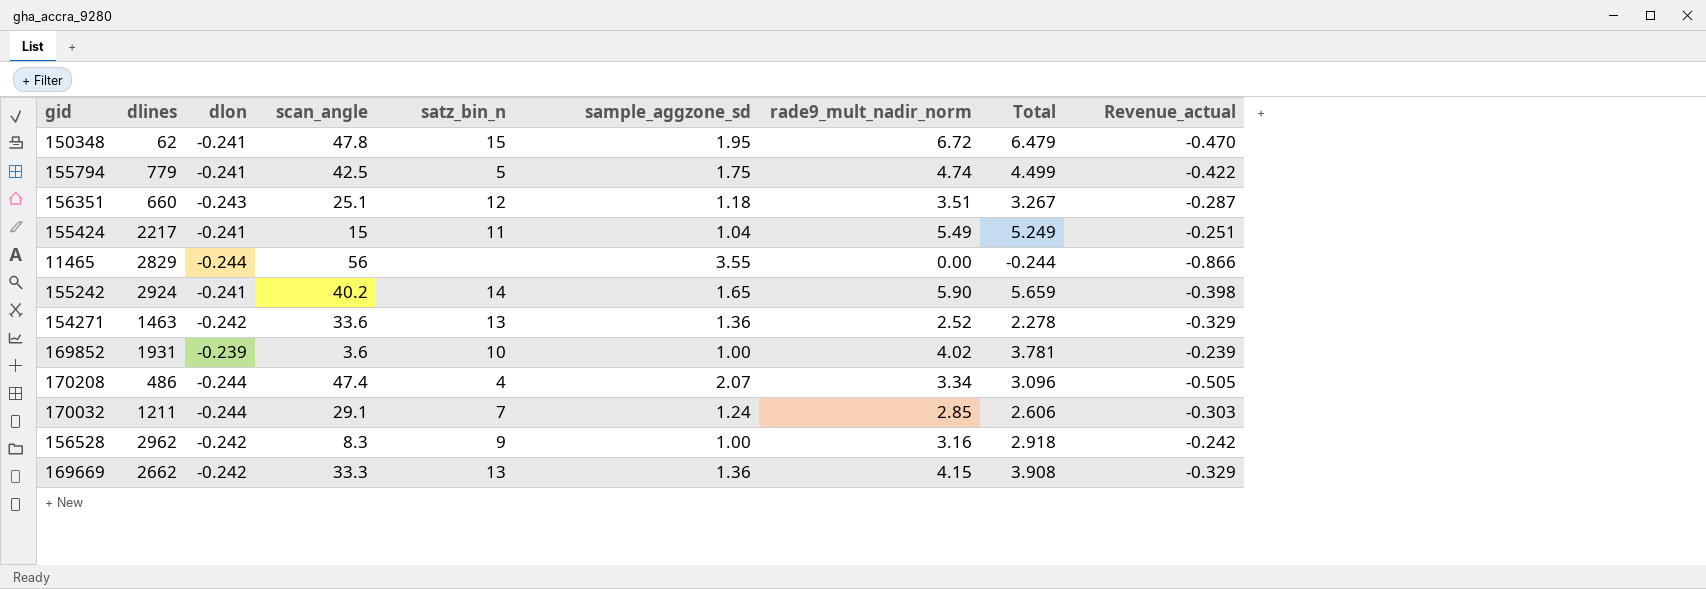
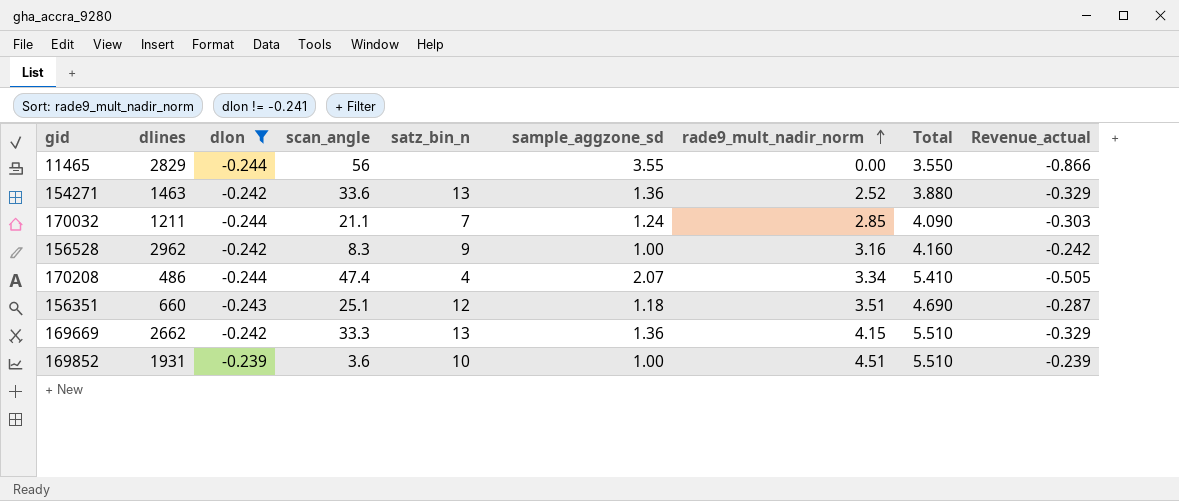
filter: none -> dlon != -0.241
row order: none -> rade9_mult_nadir_norm ascending
column Total | formula: [dlon] + [rade9_mult_nadir_norm] -> [sample_aggzone_sd] + [rade9_mult_nadir_norm]
170032 | scan_angle: 29.1 -> 21.1
169852 | rade9_mult_nadir_norm: 4.02 -> 4.51

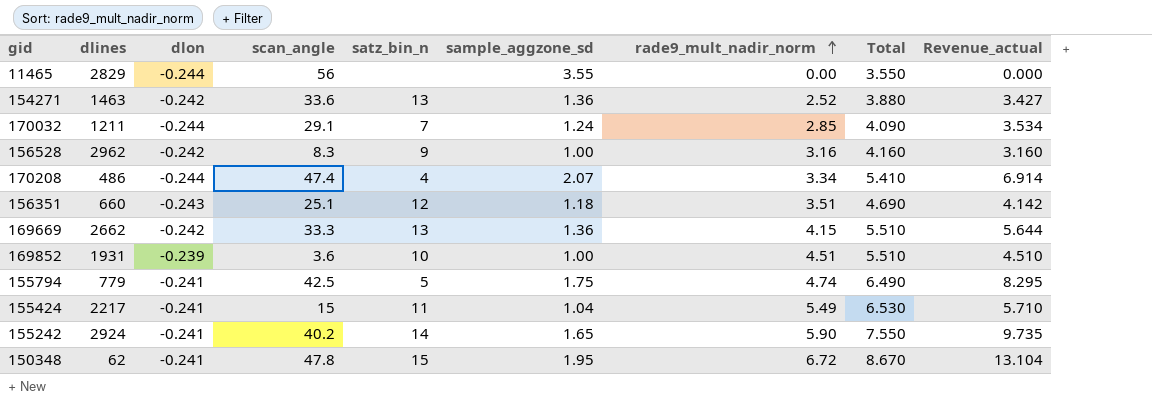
filter: dlon != -0.241 -> none
column Revenue_actual | formula: [dlon] * [sample_aggzone_sd] -> [sample_aggzone_sd] * [rade9_mult_nadir_norm]
170032 | scan_angle: 21.1 -> 29.1

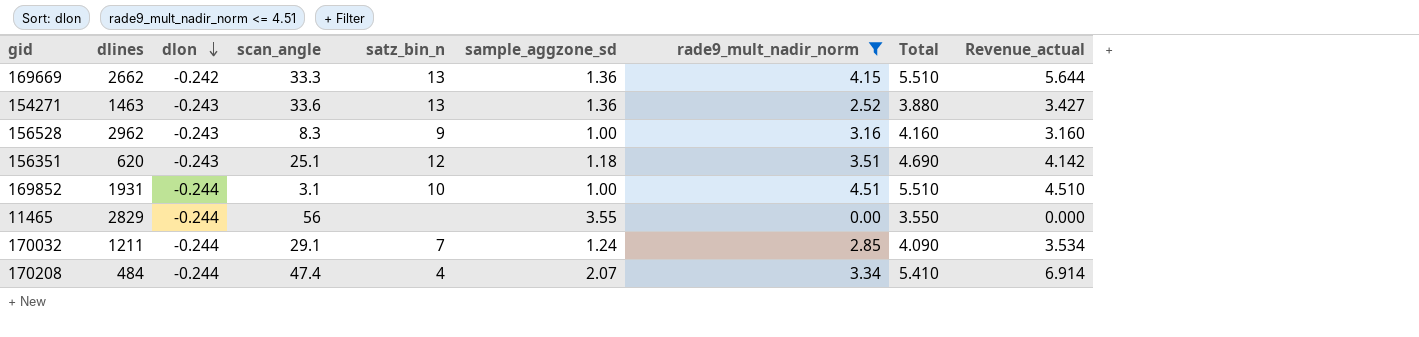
filter: none -> rade9_mult_nadir_norm <= 4.51
row order: rade9_mult_nadir_norm ascending -> dlon descending
154271 | dlon: -0.242 -> -0.243
156528 | dlon: -0.242 -> -0.243
156351 | dlines: 660 -> 620
169852 | dlon: -0.239 -> -0.244
169852 | scan_angle: 3.6 -> 3.1
170208 | dlines: 486 -> 484

